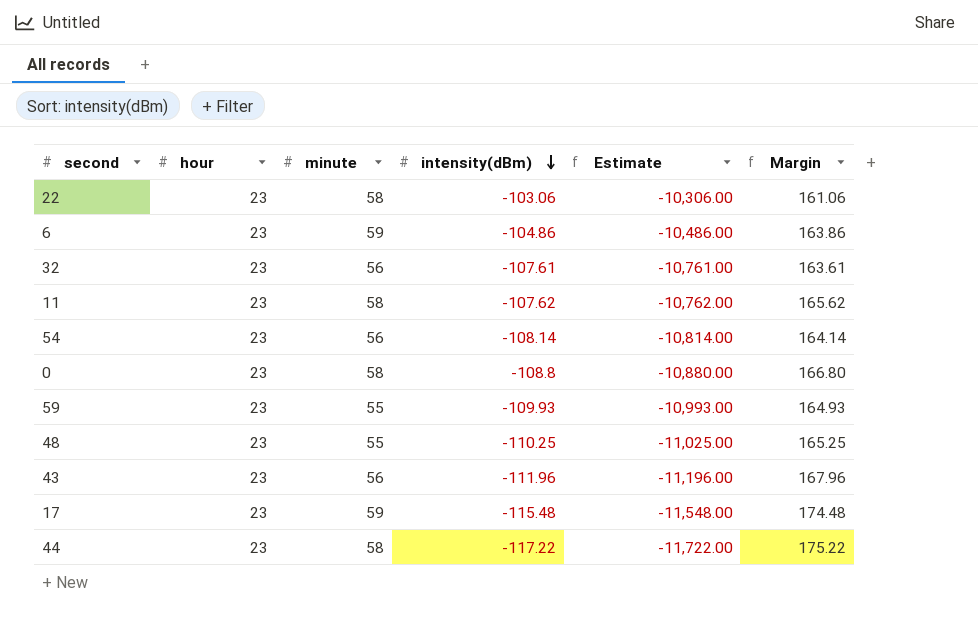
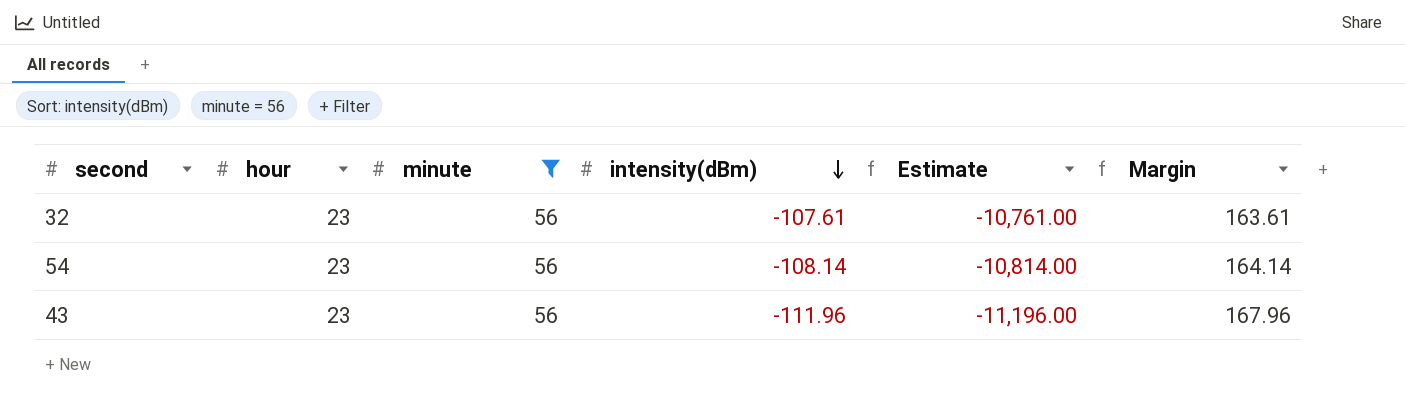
filter: none -> minute = 56

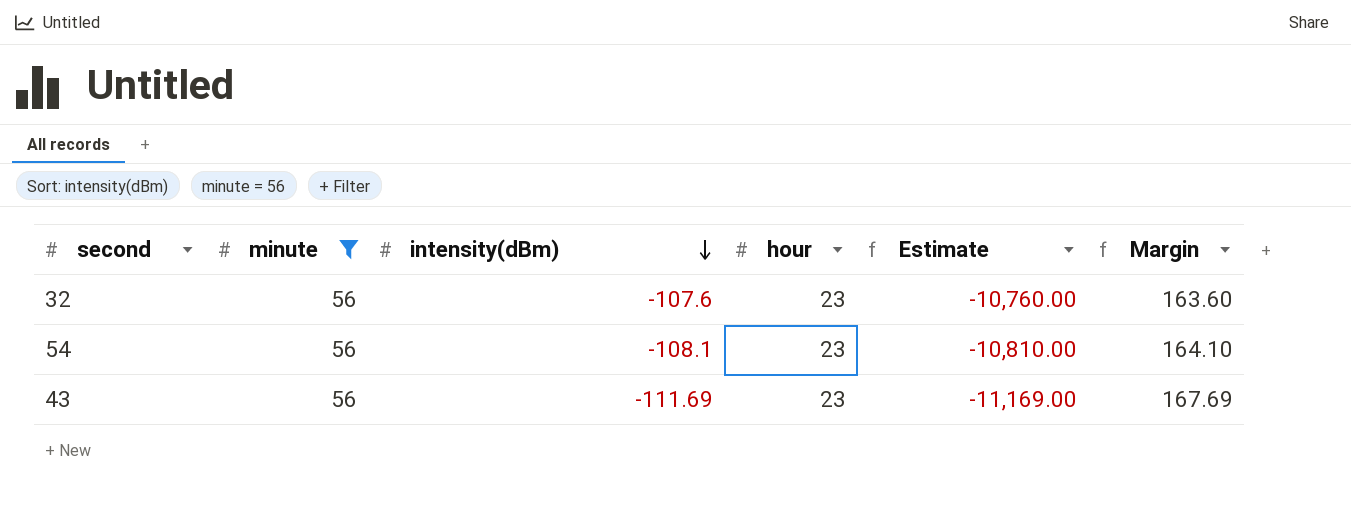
column hour | position: 2 -> 4
32 | intensity(dBm): -107.61 -> -107.6
32 | Estimate: -10,761.00 -> -10,760.00
32 | Margin: 163.61 -> 163.60
54 | intensity(dBm): -108.14 -> -108.1
54 | Estimate: -10,814.00 -> -10,810.00
54 | Margin: 164.14 -> 164.10
43 | intensity(dBm): -111.96 -> -111.69
43 | Estimate: -11,196.00 -> -11,169.00
43 | Margin: 167.96 -> 167.69

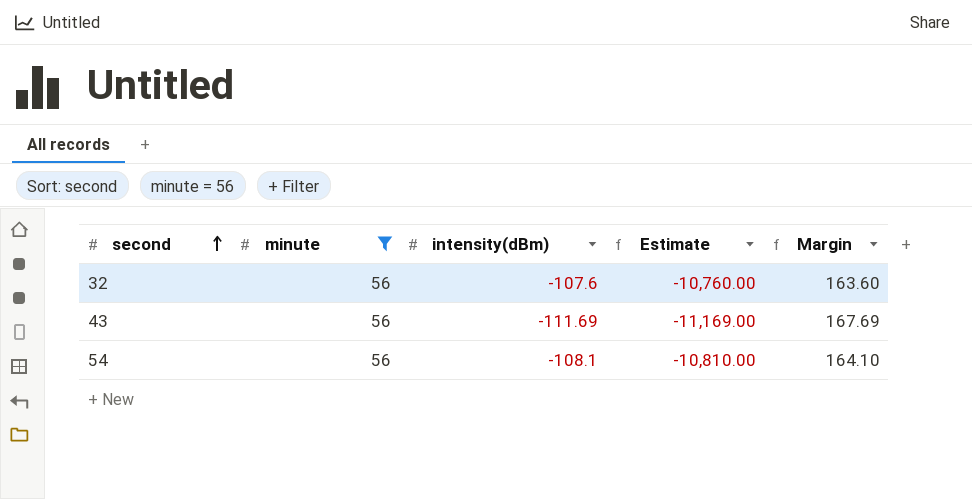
row order: intensity(dBm) descending -> second ascending
column hour | position: 4 -> none

